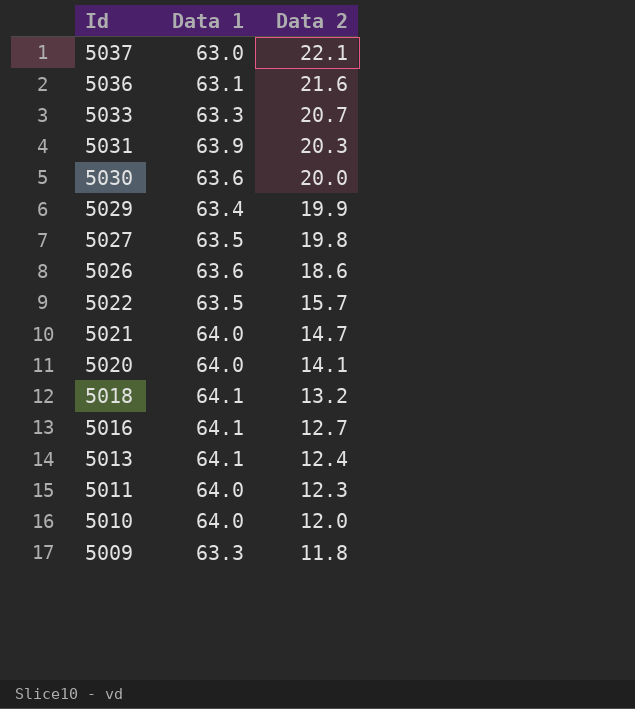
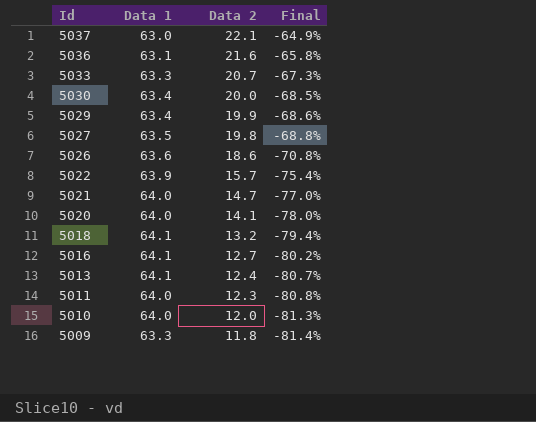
column Final | formula: none -> ([Data 2] - [Data 1]) / [Data 1]
row 5031: 63.9 | 20.3 -> none
5030 | Data 1: 63.6 -> 63.4
5022 | Data 1: 63.5 -> 63.9

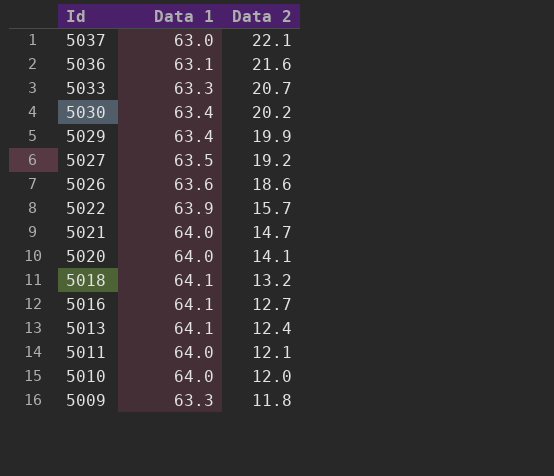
column Final | formula: ([Data 2] - [Data 1]) / [Data 1] -> none
5030 | Data 2: 20.0 -> 20.2
5027 | Data 2: 19.8 -> 19.2
5011 | Data 2: 12.3 -> 12.1

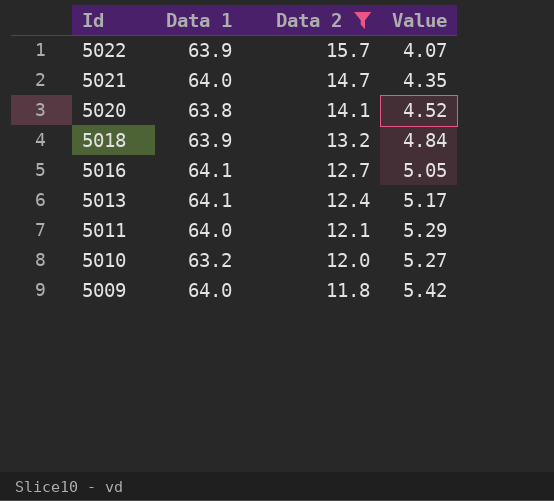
filter: none -> Data 2 <= 15.7
column Value | formula: none -> [Data 1] / [Data 2]
5020 | Data 1: 64.0 -> 63.8
5018 | Data 1: 64.1 -> 63.9
5010 | Data 1: 64.0 -> 63.2
5009 | Data 1: 63.3 -> 64.0

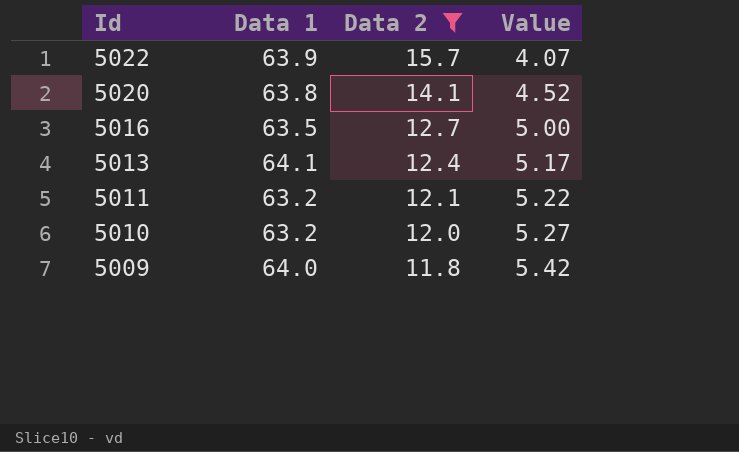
row 5021: 64.0 | 14.7 | 4.35 -> none
row 5018: 63.9 | 13.2 | 4.84 -> none
5016 | Data 1: 64.1 -> 63.5
5016 | Value: 5.05 -> 5.00
5011 | Data 1: 64.0 -> 63.2
5011 | Value: 5.29 -> 5.22

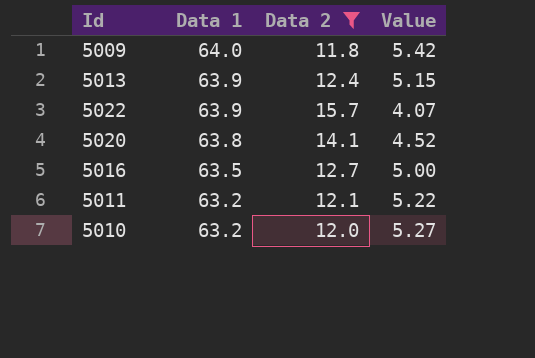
row order: Id descending -> Data 1 descending
5013 | Data 1: 64.1 -> 63.9
5013 | Value: 5.17 -> 5.15

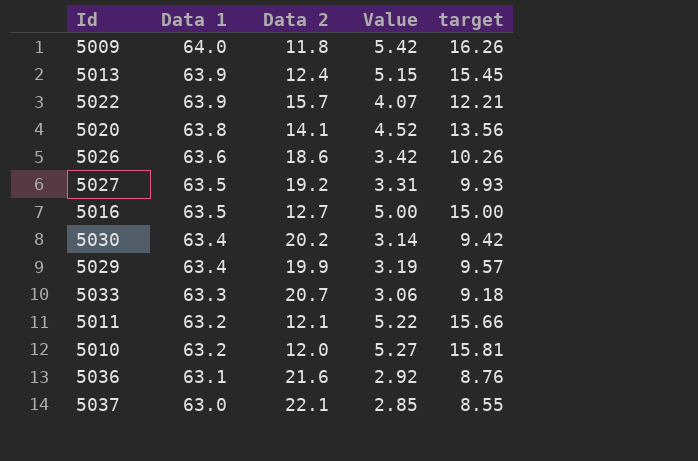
filter: Data 2 <= 15.7 -> none
column target | formula: none -> [Value] * 3

